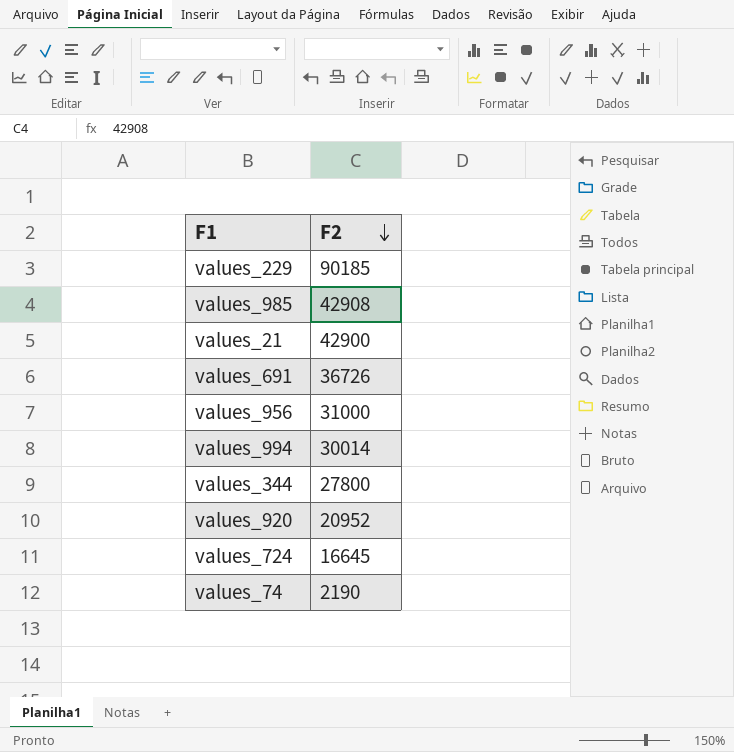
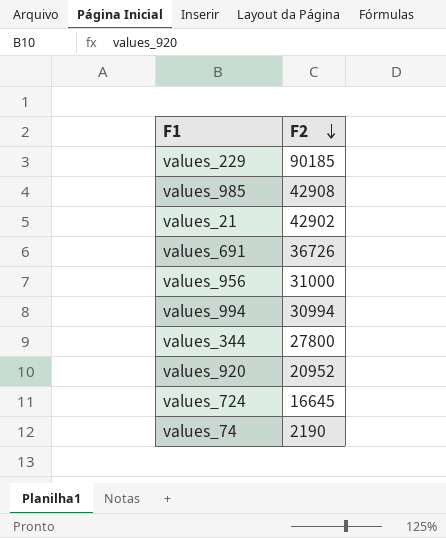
values_21 | F2: 42900 -> 42902
values_994 | F2: 30014 -> 30994

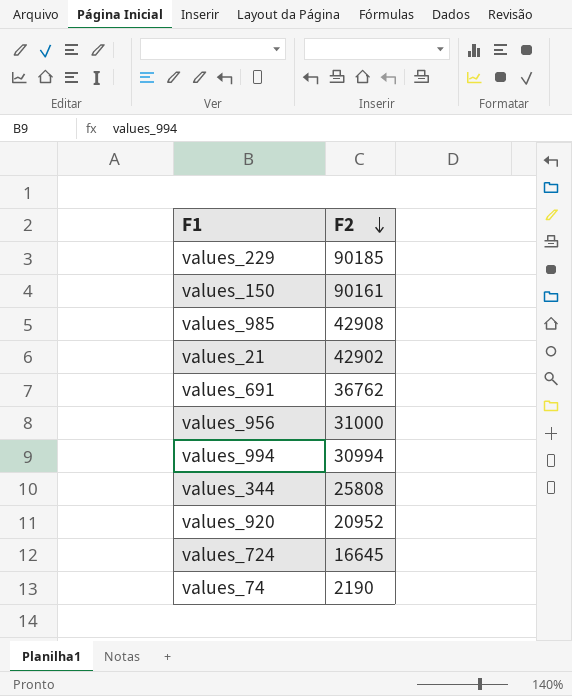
row values_150: none -> 90161
values_691 | F2: 36726 -> 36762
values_344 | F2: 27800 -> 25808

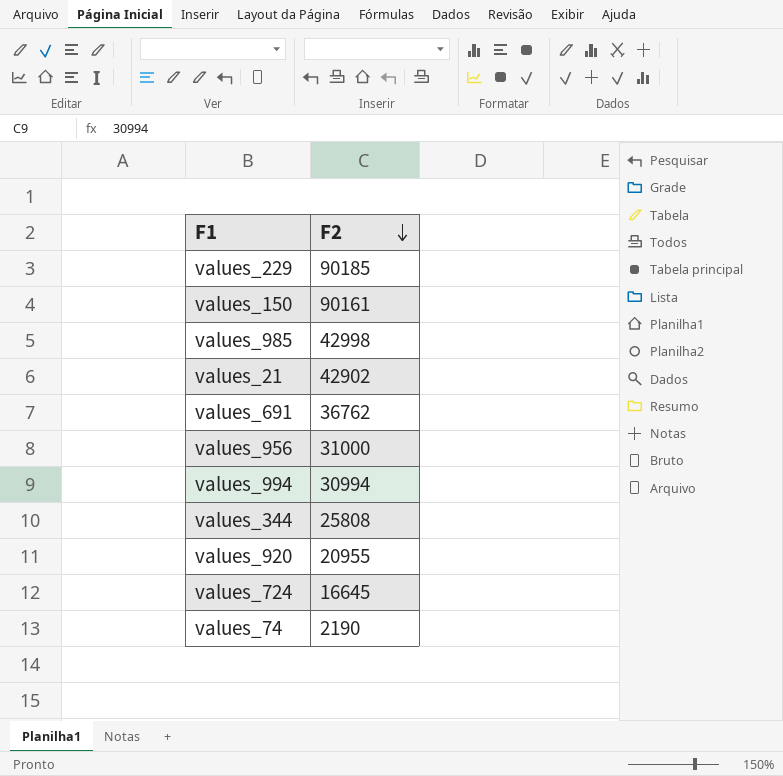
values_985 | F2: 42908 -> 42998
values_920 | F2: 20952 -> 20955

